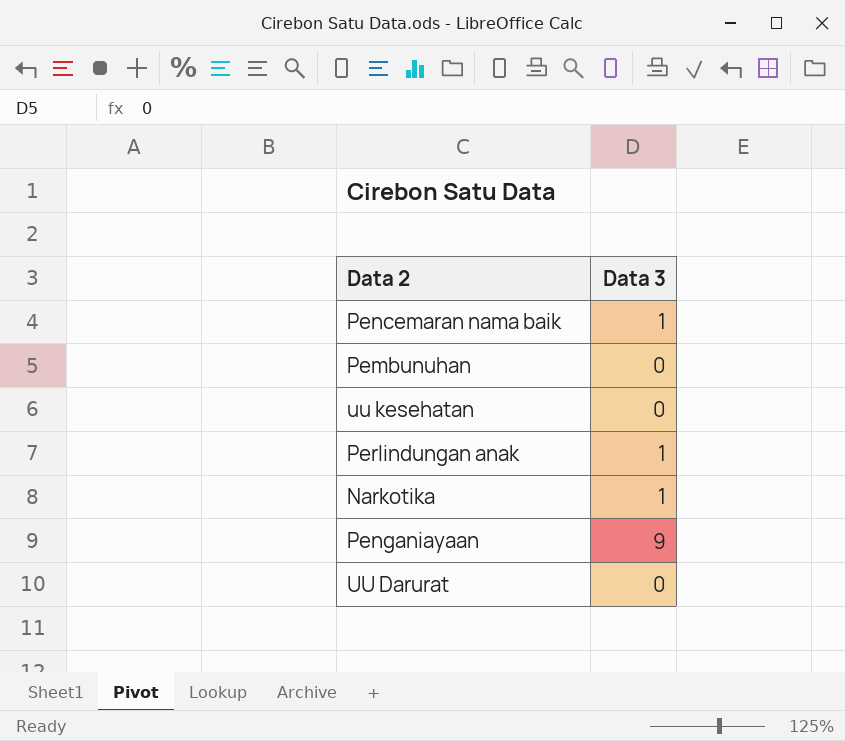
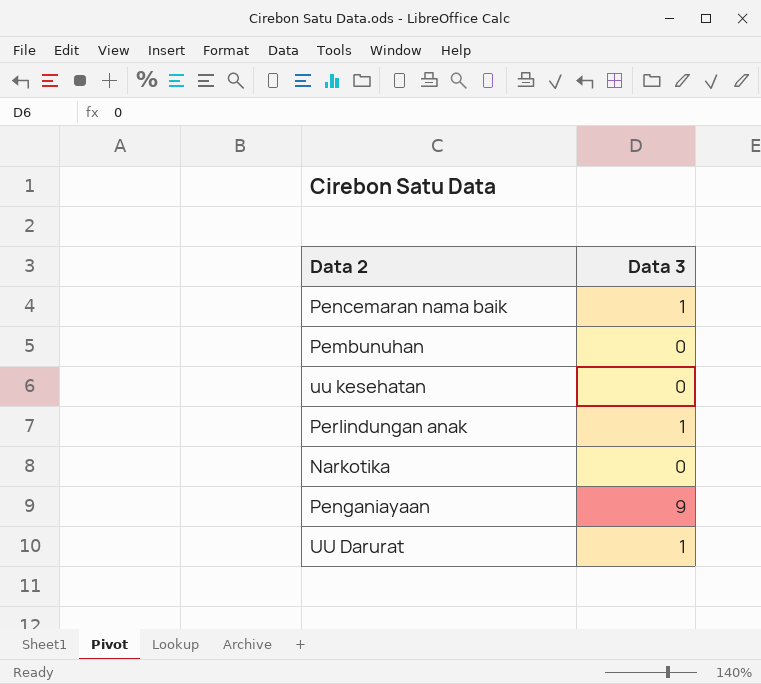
Narkotika | Data 3: 1 -> 0
UU Darurat | Data 3: 0 -> 1

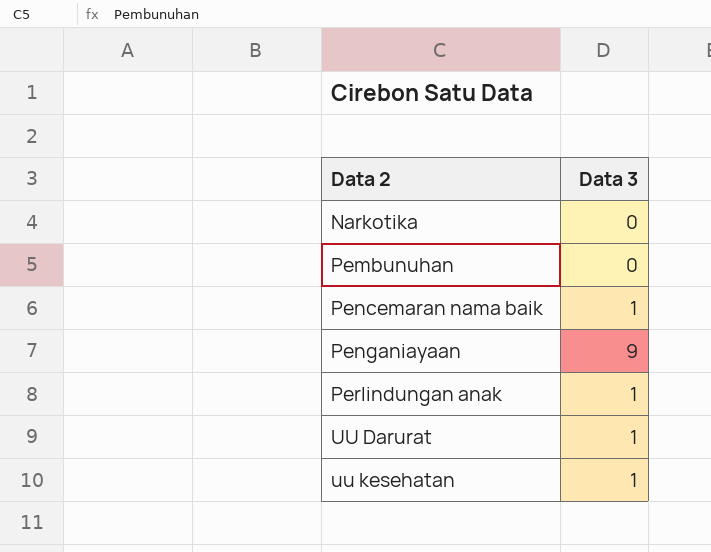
row order: none -> Data 2 ascending
uu kesehatan | Data 3: 0 -> 1

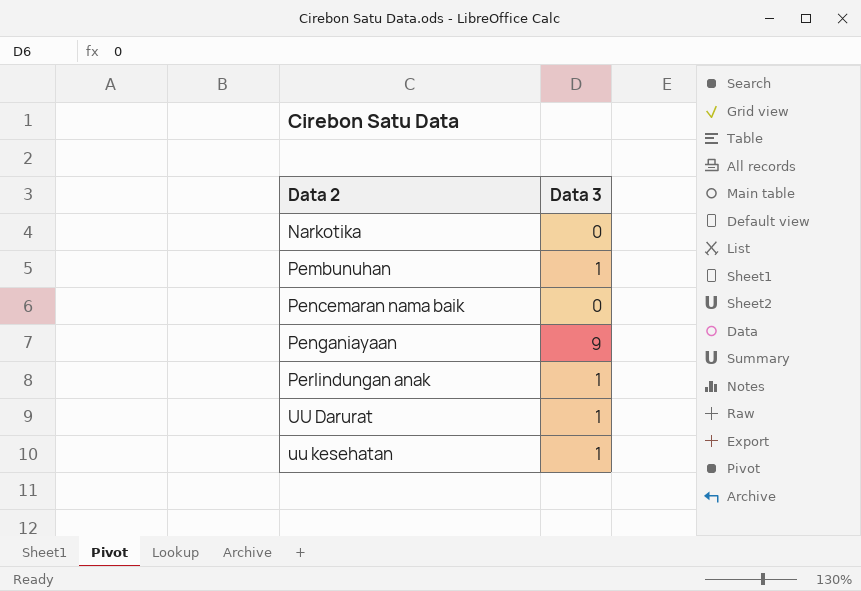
Pembunuhan | Data 3: 0 -> 1
Pencemaran nama baik | Data 3: 1 -> 0

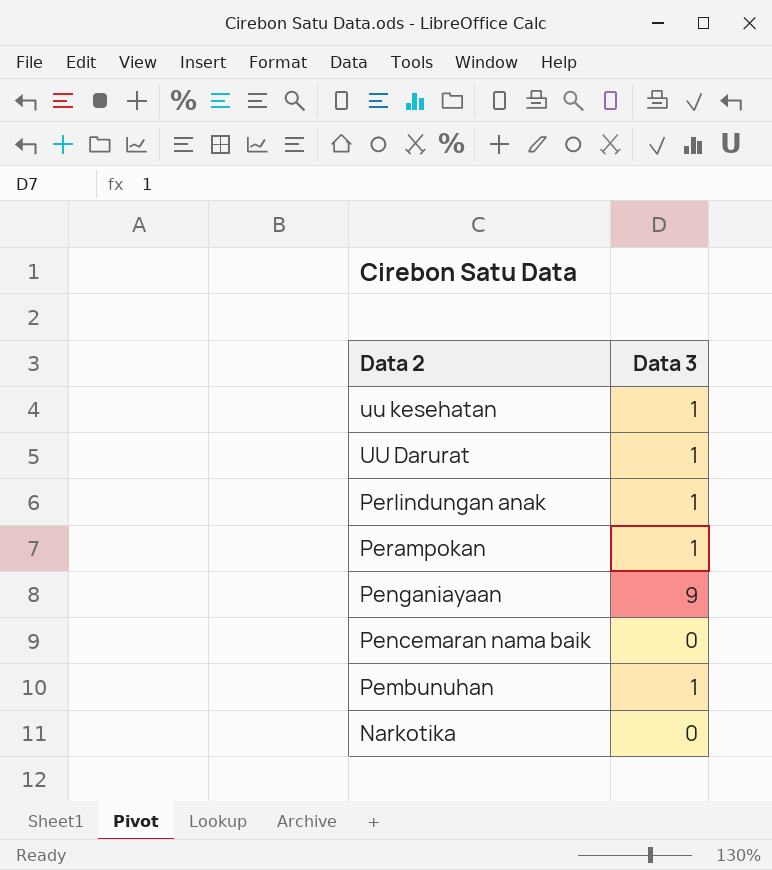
row order: Data 2 ascending -> Data 2 descending
row Perampokan: none -> 1

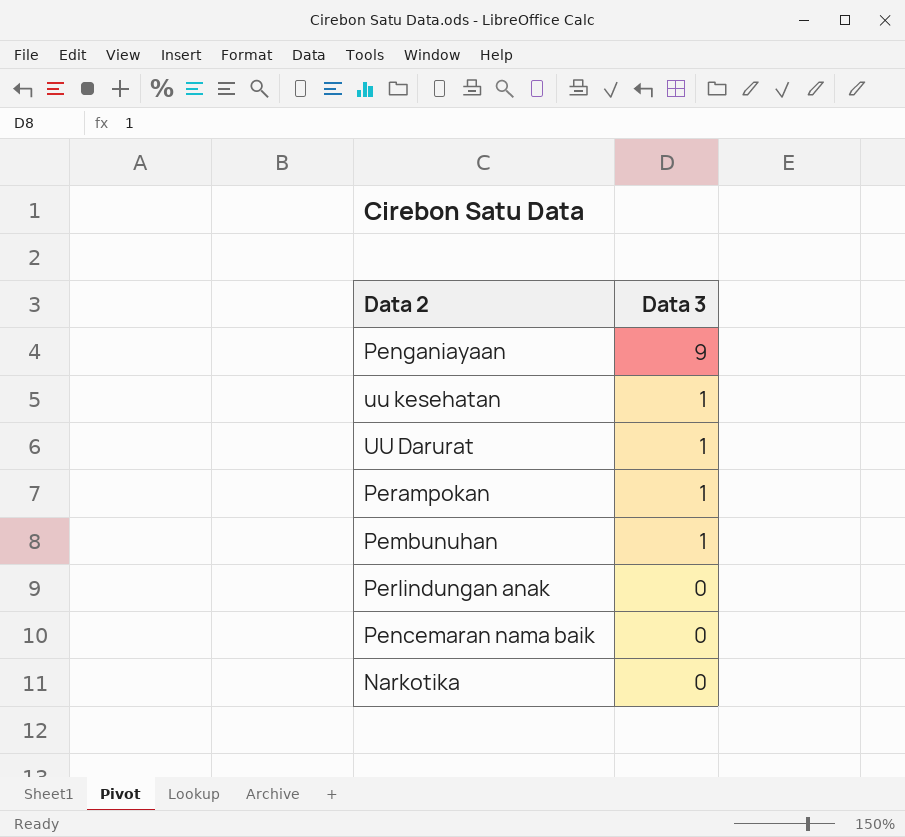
row order: Data 2 descending -> Data 3 descending
Perlindungan anak | Data 3: 1 -> 0

